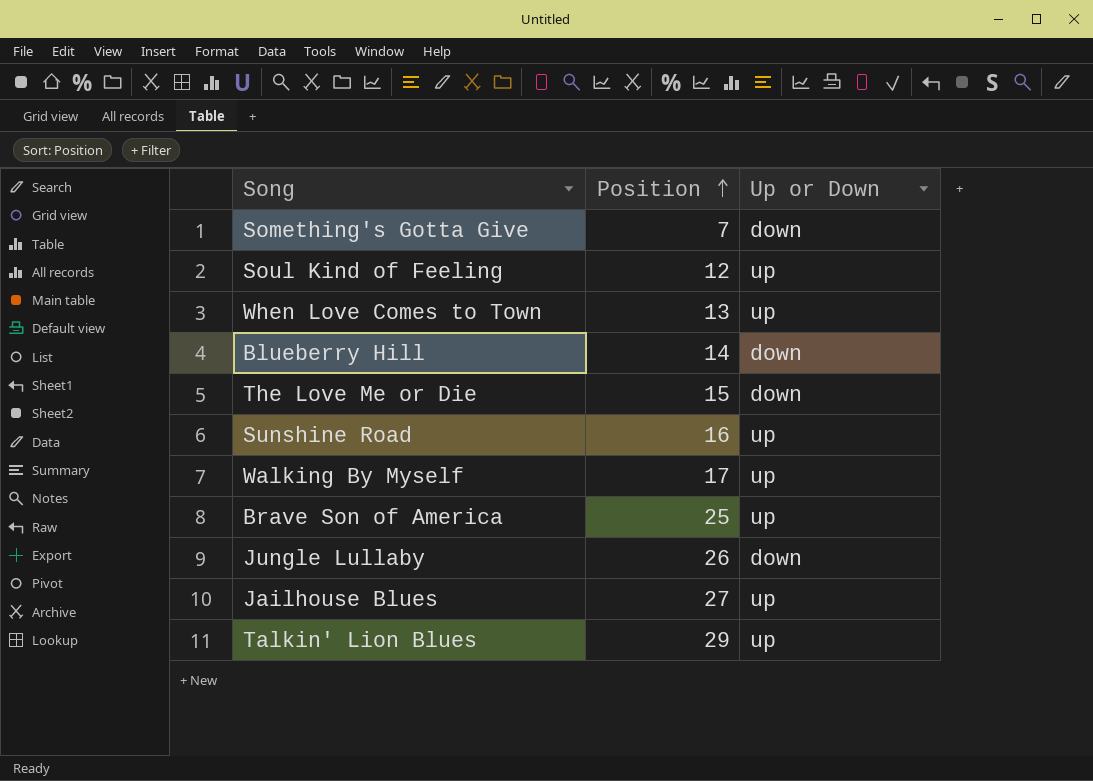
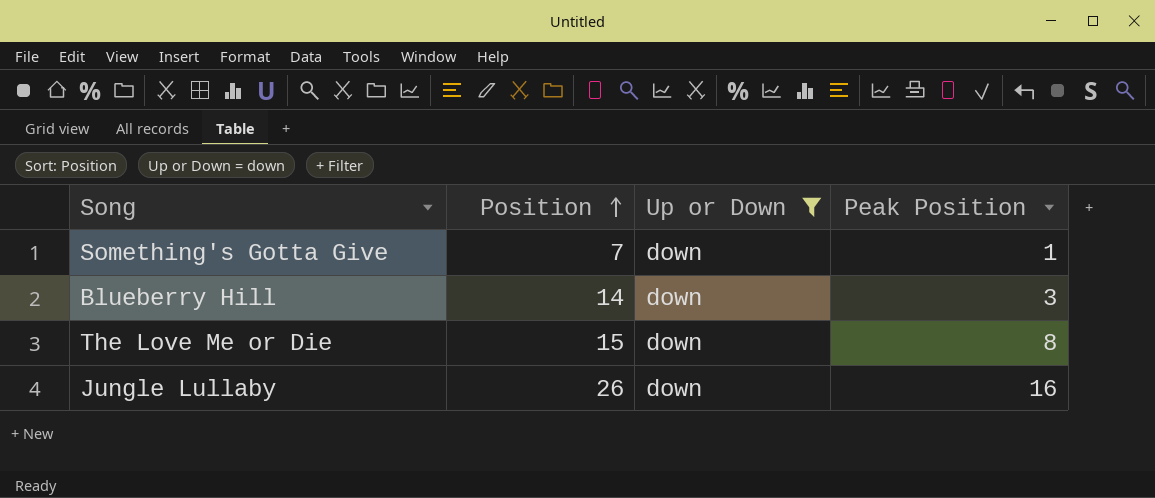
filter: none -> Up or Down = down
column Peak Position | position: none -> 4

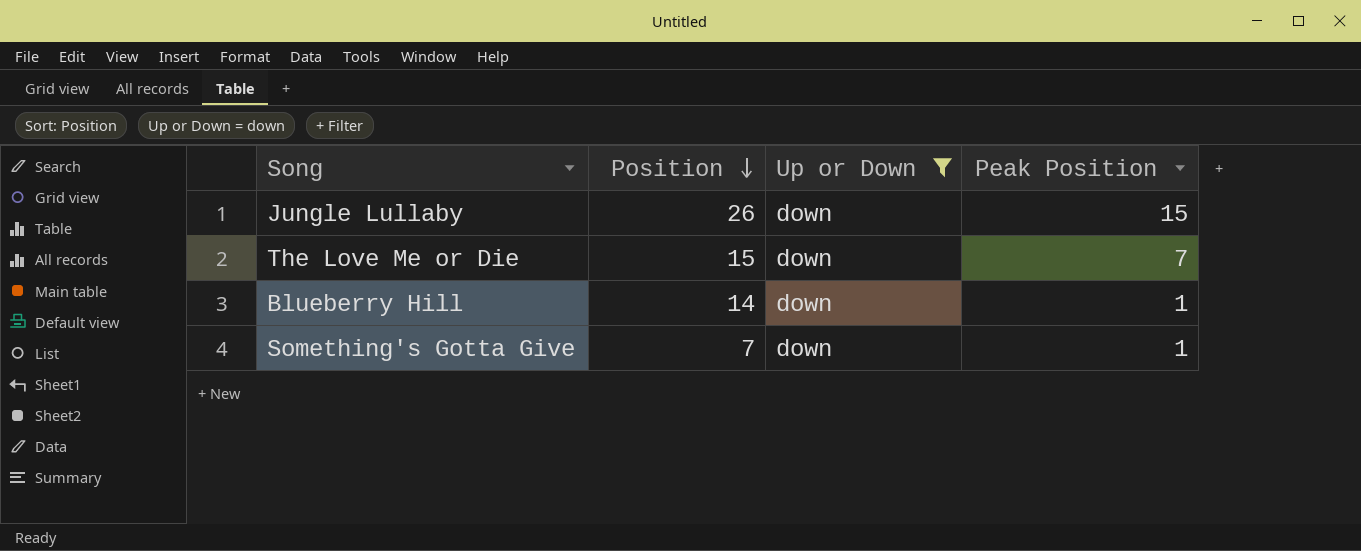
row order: Position ascending -> Position descending
Jungle Lullaby | Peak Position: 16 -> 15
The Love Me or Die | Peak Position: 8 -> 7
Blueberry Hill | Peak Position: 3 -> 1

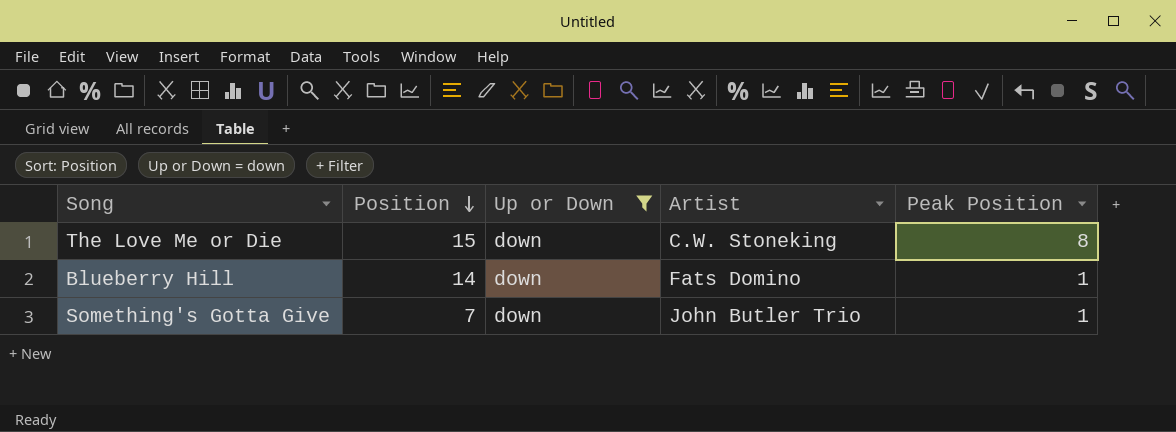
column Artist | position: none -> 4
row Jungle Lullaby: 26 | down | 15 -> none
The Love Me or Die | Peak Position: 7 -> 8

